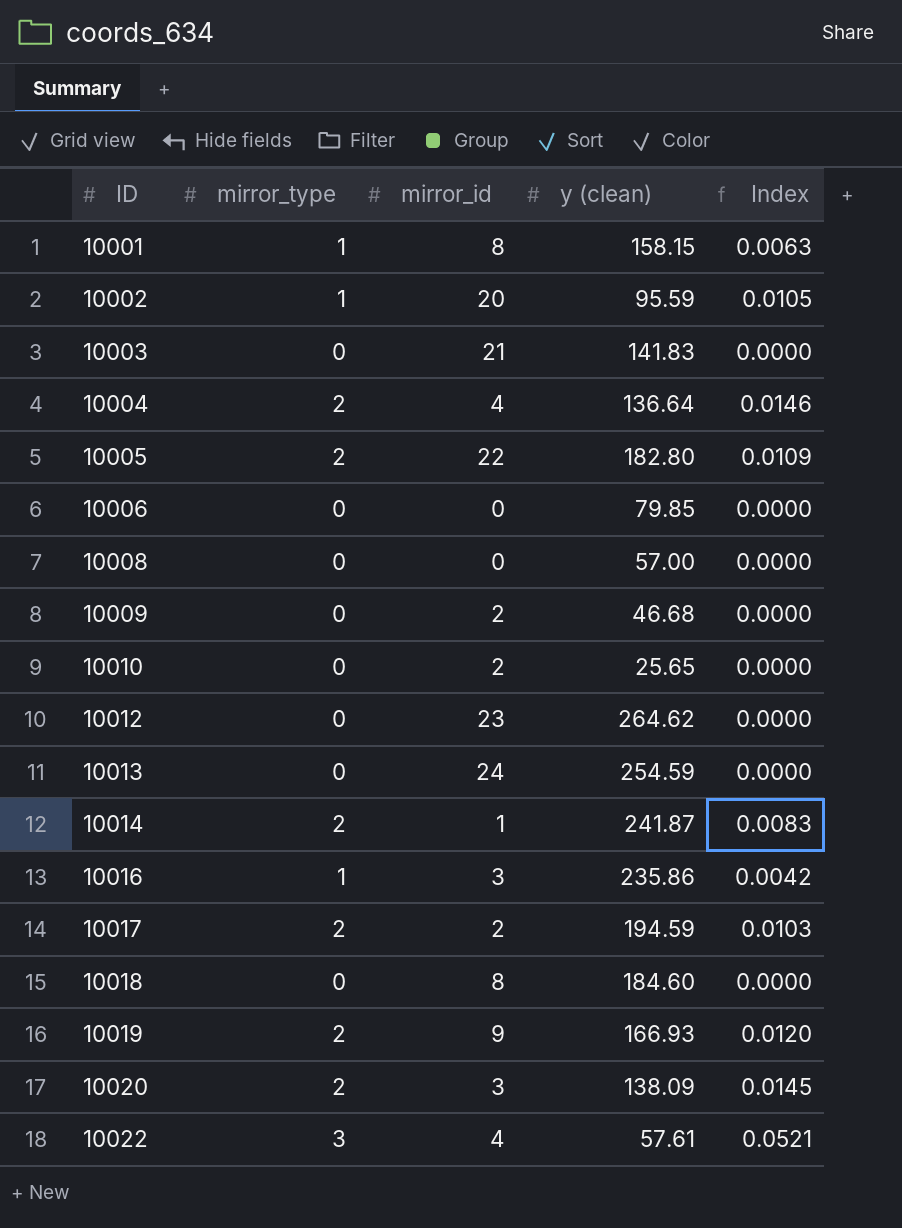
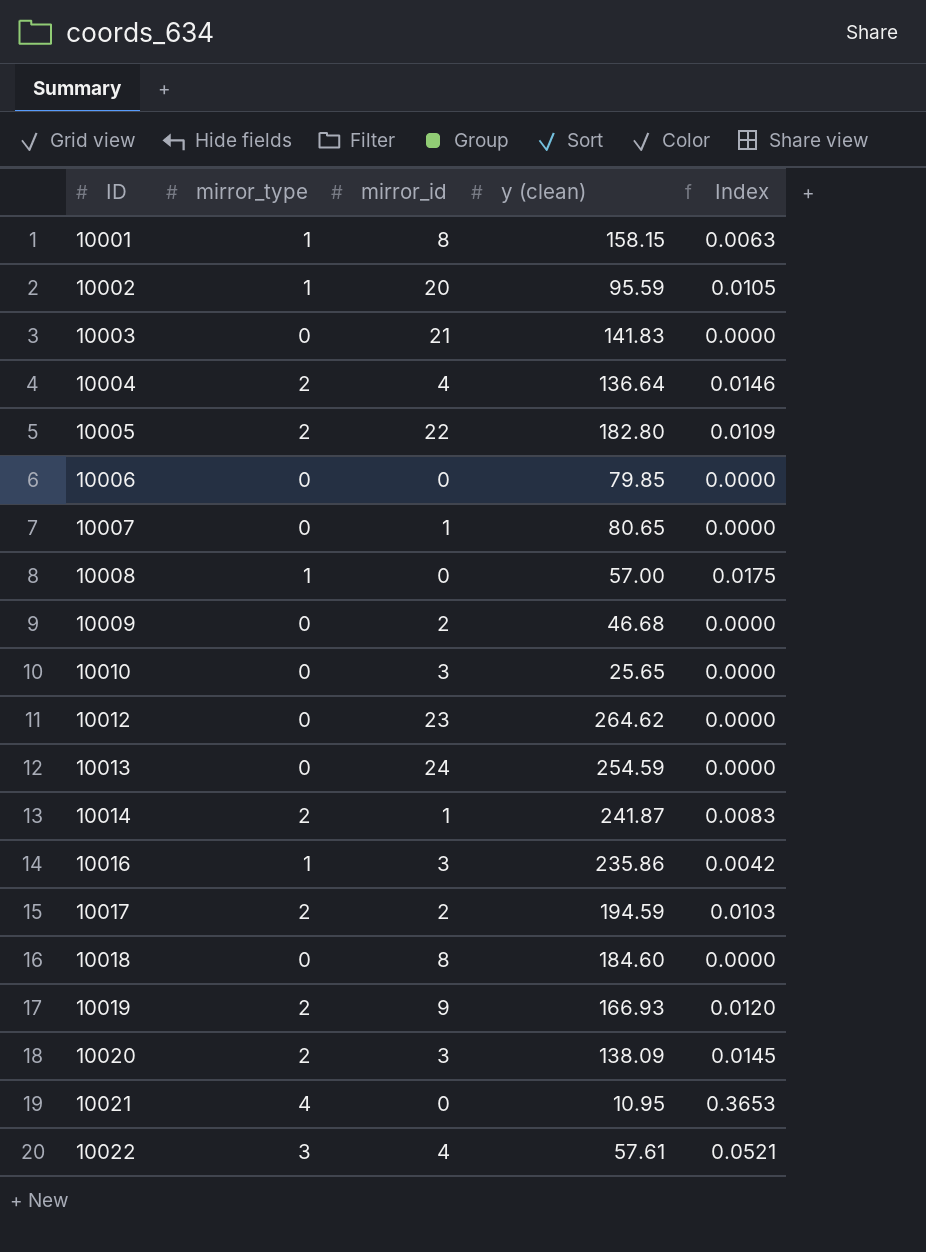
row 10007: none -> 0 | 1 | 80.65 | 0.0000
10008 | mirror_type: 0 -> 1
10008 | Index: 0.0000 -> 0.0175
10010 | mirror_id: 2 -> 3
row 10021: none -> 4 | 0 | 10.95 | 0.3653

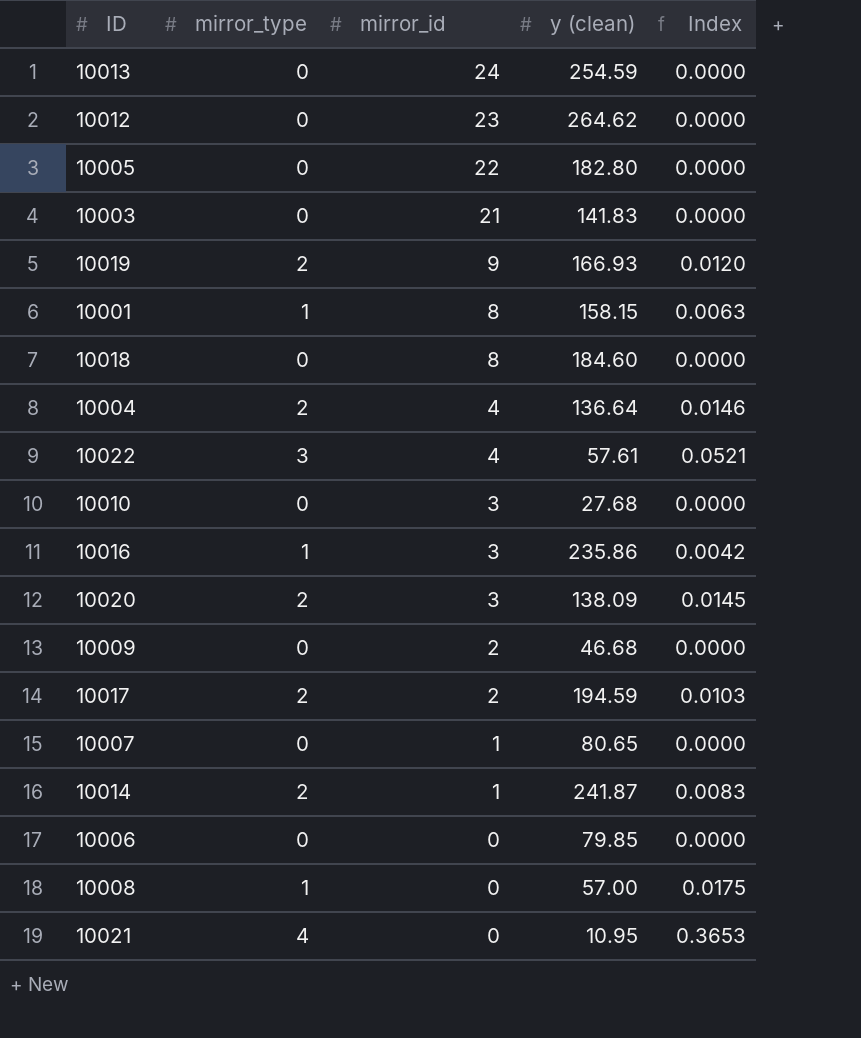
row order: ID ascending -> mirror_id descending
row 10002: 1 | 20 | 95.59 | 0.0105 -> none
10005 | mirror_type: 2 -> 0
10005 | Index: 0.0109 -> 0.0000
10010 | y (clean): 25.65 -> 27.68

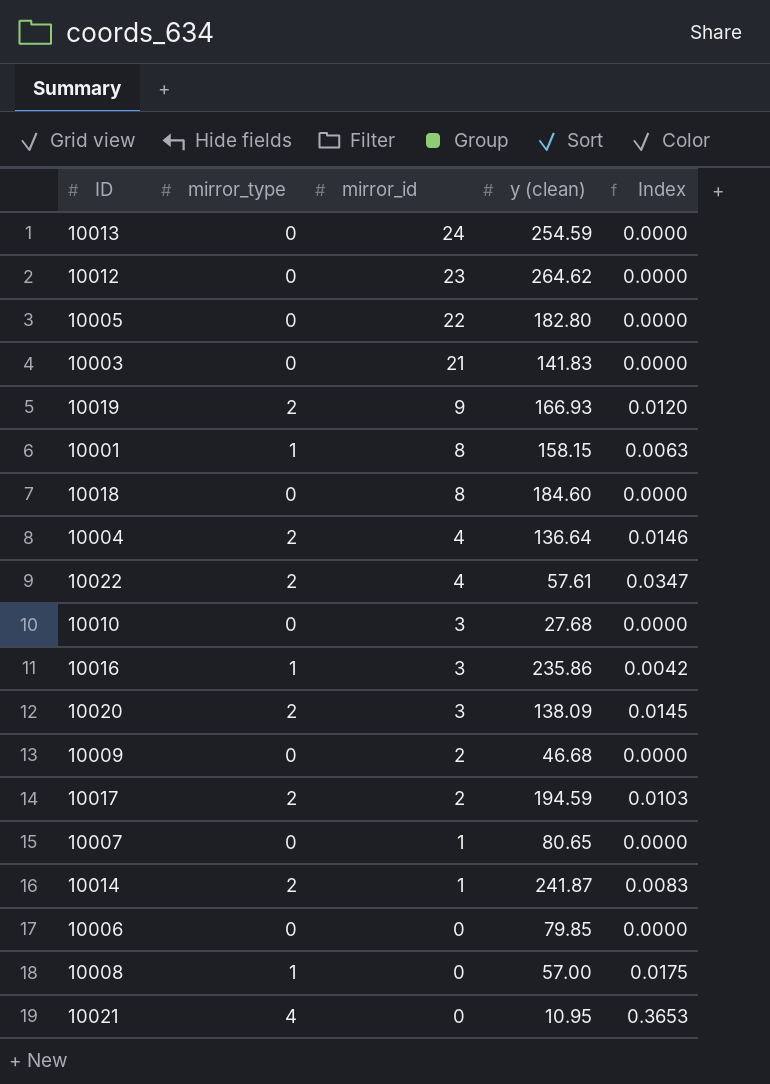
10022 | mirror_type: 3 -> 2
10022 | Index: 0.0521 -> 0.0347

